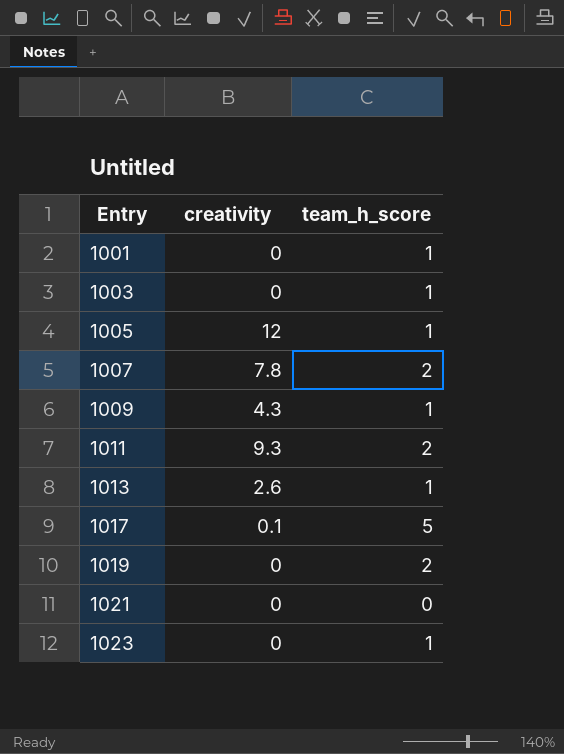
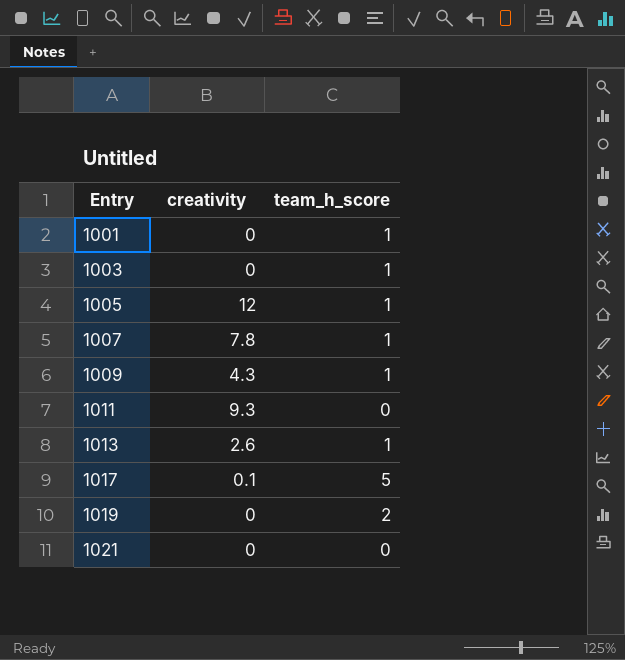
row 1023: 0 | 1 -> none
1007 | team_h_score: 2 -> 1
1011 | team_h_score: 2 -> 0

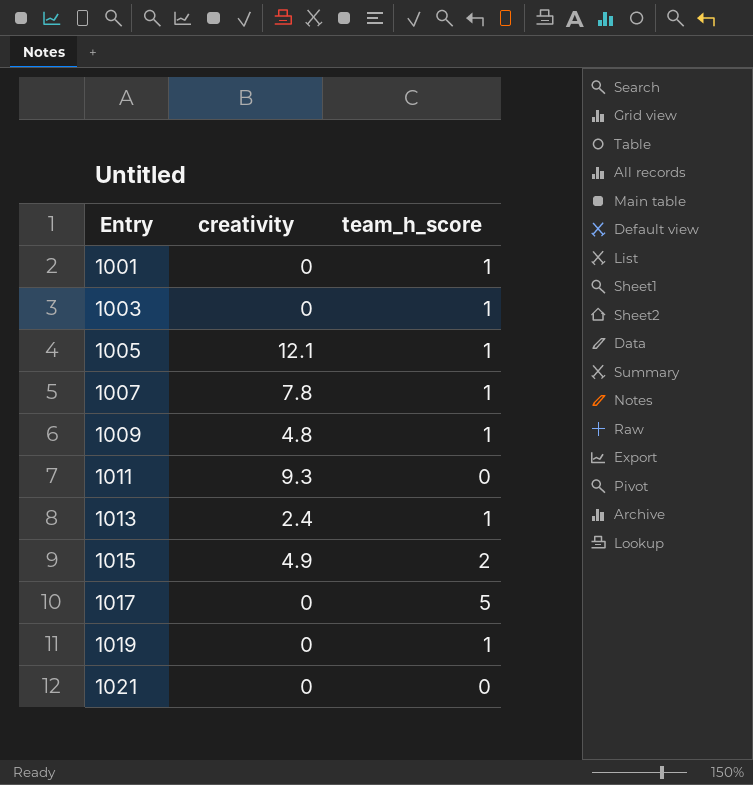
1005 | creativity: 12 -> 12.1
1009 | creativity: 4.3 -> 4.8
1013 | creativity: 2.6 -> 2.4
row 1015: none -> 4.9 | 2
1017 | creativity: 0.1 -> 0
1019 | team_h_score: 2 -> 1

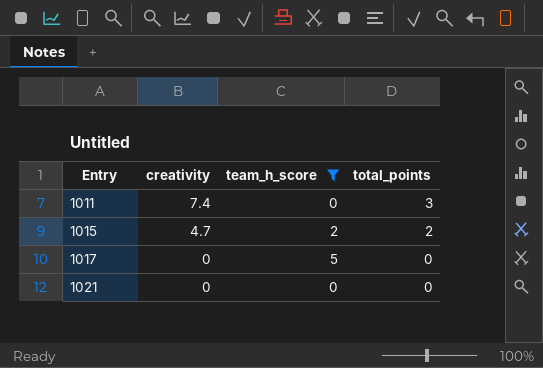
filter: none -> team_h_score != 1
column total_points | position: none -> 4
1011 | creativity: 9.3 -> 7.4
1015 | creativity: 4.9 -> 4.7

